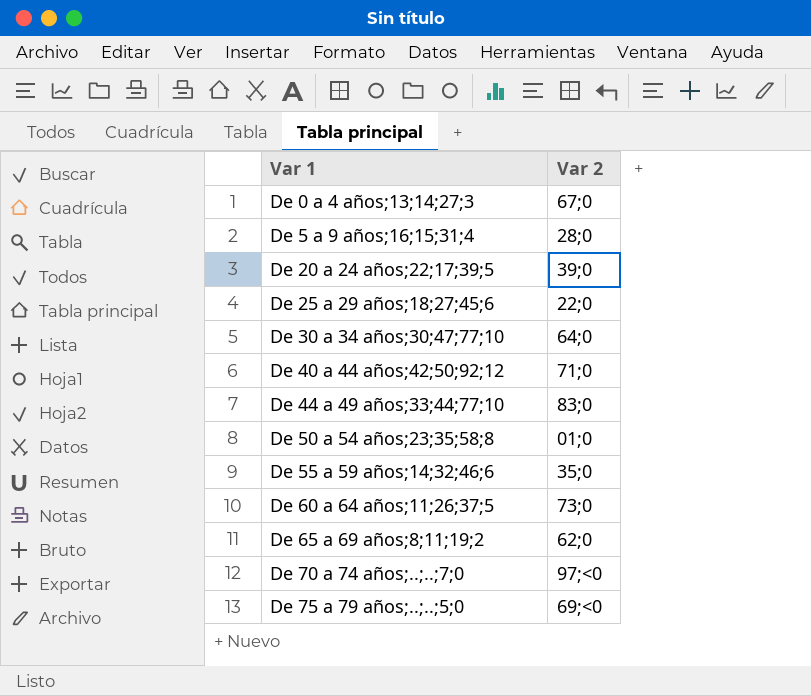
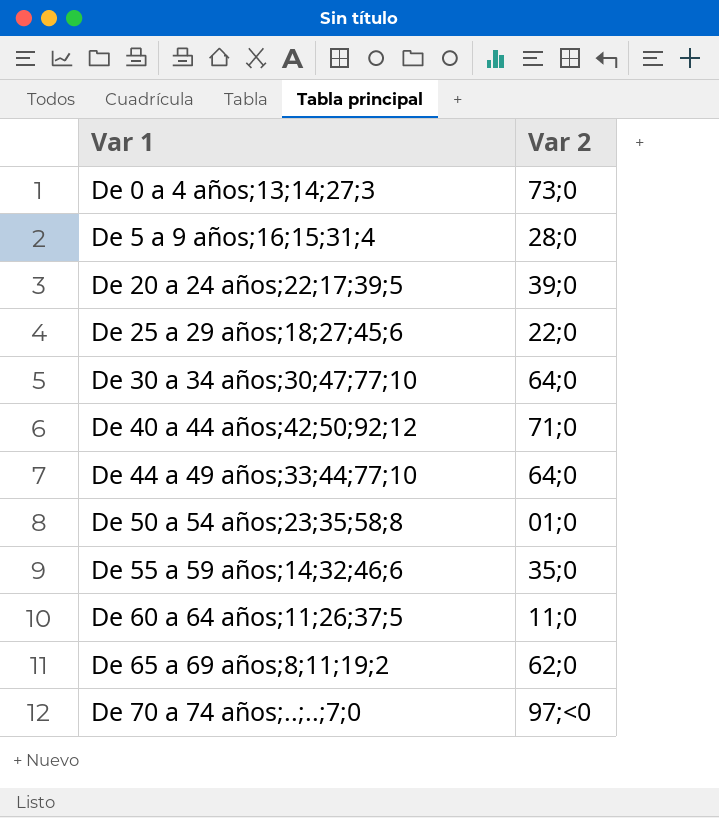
row De 75 a 79 años;..;..;5;0: 69;<0 -> none
De 0 a 4 años;13;14;27;3 | Var 2: 67;0 -> 73;0
De 44 a 49 años;33;44;77;10 | Var 2: 83;0 -> 64;0
De 60 a 64 años;11;26;37;5 | Var 2: 73;0 -> 11;0

